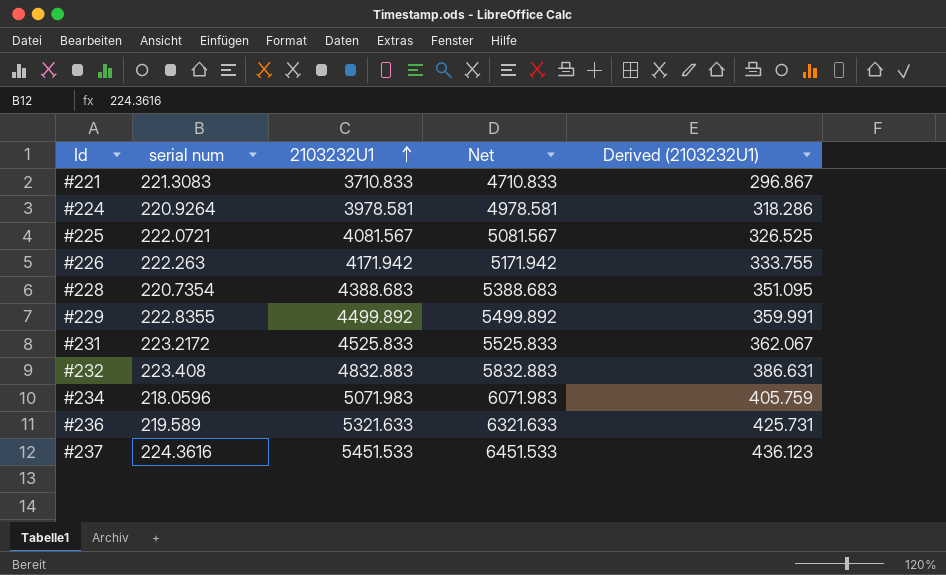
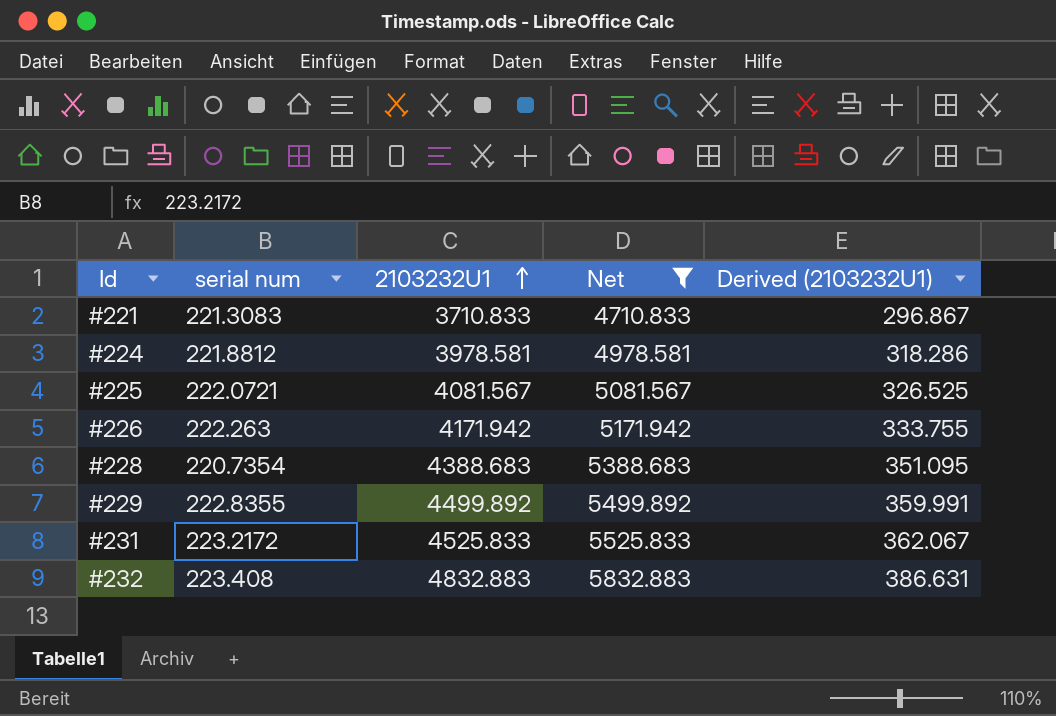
filter: none -> Net <= 5832.883
#224 | serial num: 220.9264 -> 221.8812

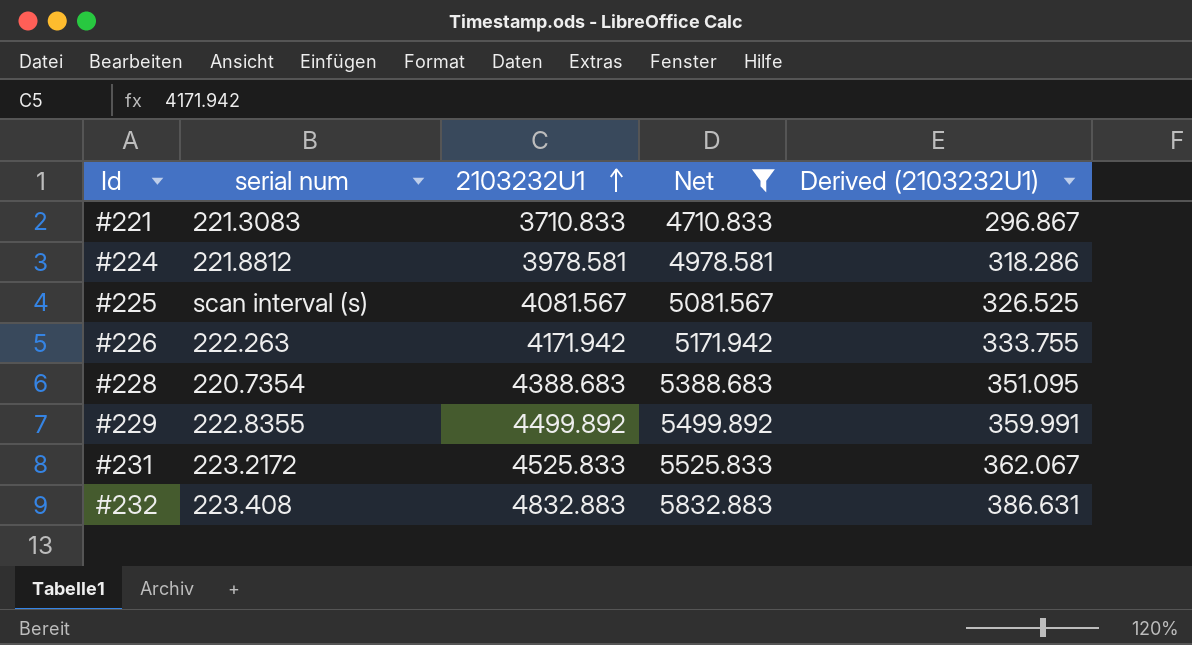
#225 | serial num: 222.0721 -> scan interval (s)

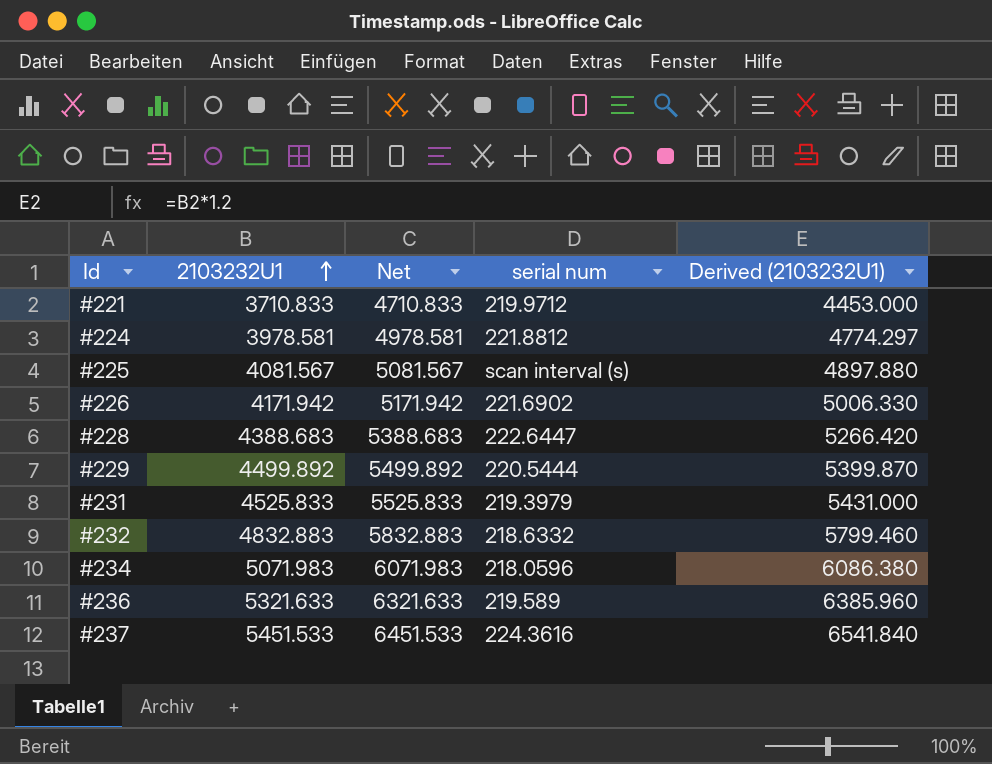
filter: Net <= 5832.883 -> none
column serial num | position: 2 -> 4
column Derived (2103232U1) | formula: [2103232U1] * 0.08 -> [2103232U1] * 1.2
#221 | serial num: 221.3083 -> 219.9712
#226 | serial num: 222.263 -> 221.6902
#228 | serial num: 220.7354 -> 222.6447
#229 | serial num: 222.8355 -> 220.5444
#231 | serial num: 223.2172 -> 219.3979
#232 | serial num: 223.408 -> 218.6332

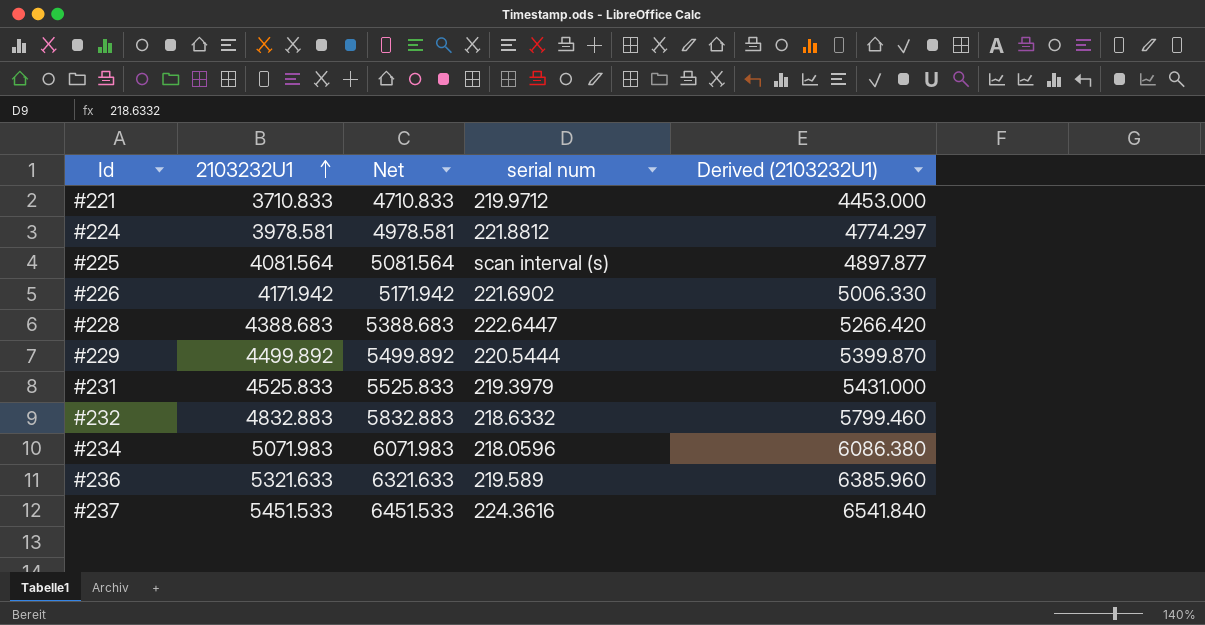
#225 | 2103232U1: 4081.567 -> 4081.564
#225 | Net: 5081.567 -> 5081.564
#225 | Derived (2103232U1): 4897.880 -> 4897.877

